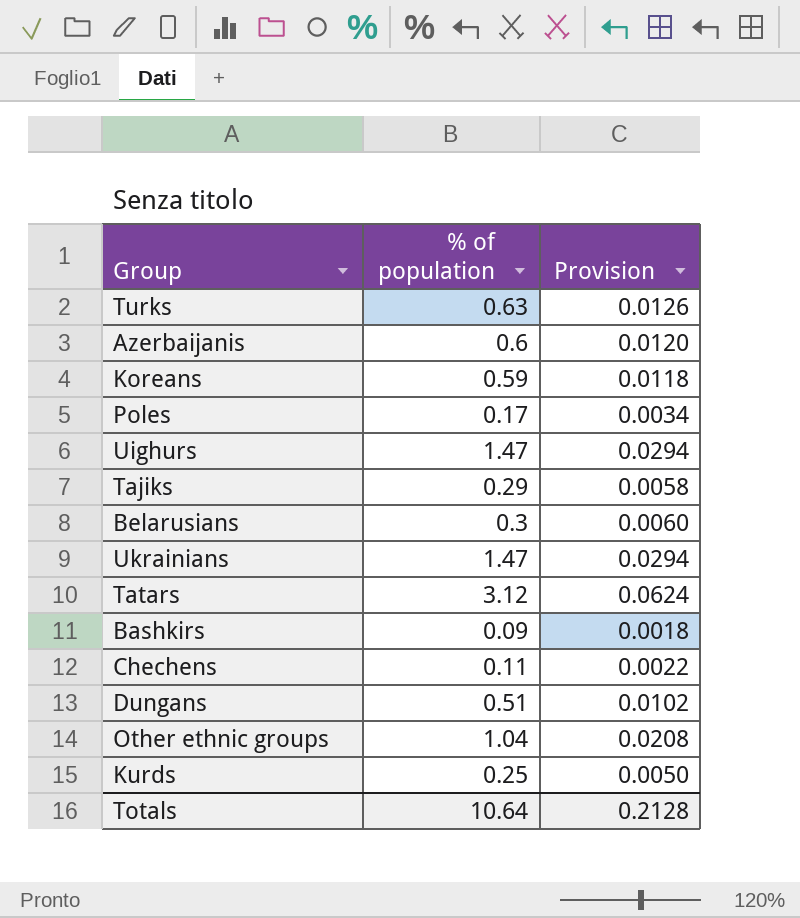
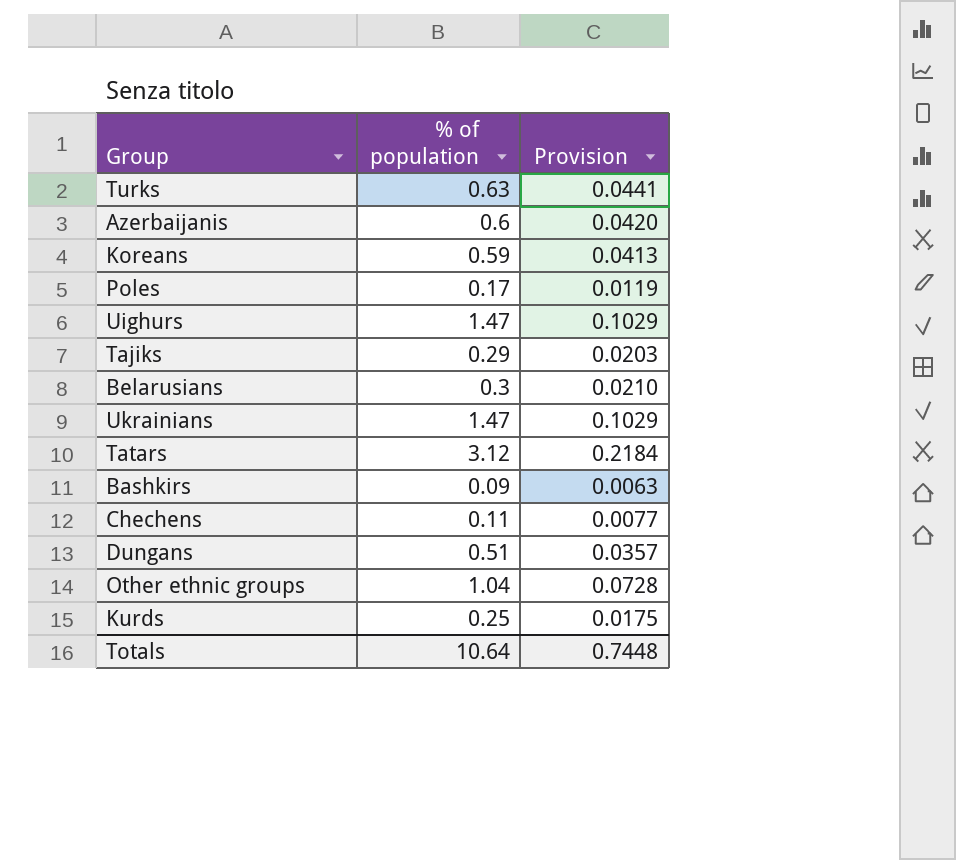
column Provision | formula: [% of population] * 0.02 -> [% of population] * 0.07
Totals | Provision: 0.2128 -> 0.7448

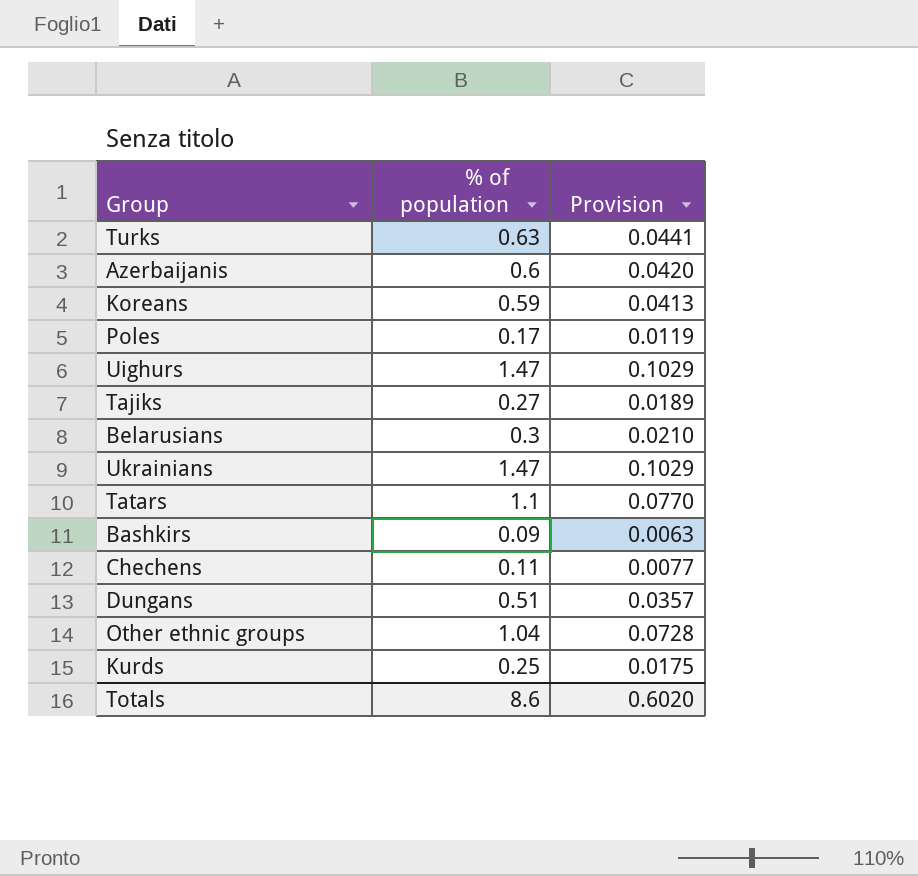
Tajiks | % of population: 0.29 -> 0.27
Tajiks | Provision: 0.0203 -> 0.0189
Tatars | % of population: 3.12 -> 1.1
Tatars | Provision: 0.2184 -> 0.0770
Totals | % of population: 10.64 -> 8.6
Totals | Provision: 0.7448 -> 0.6020

